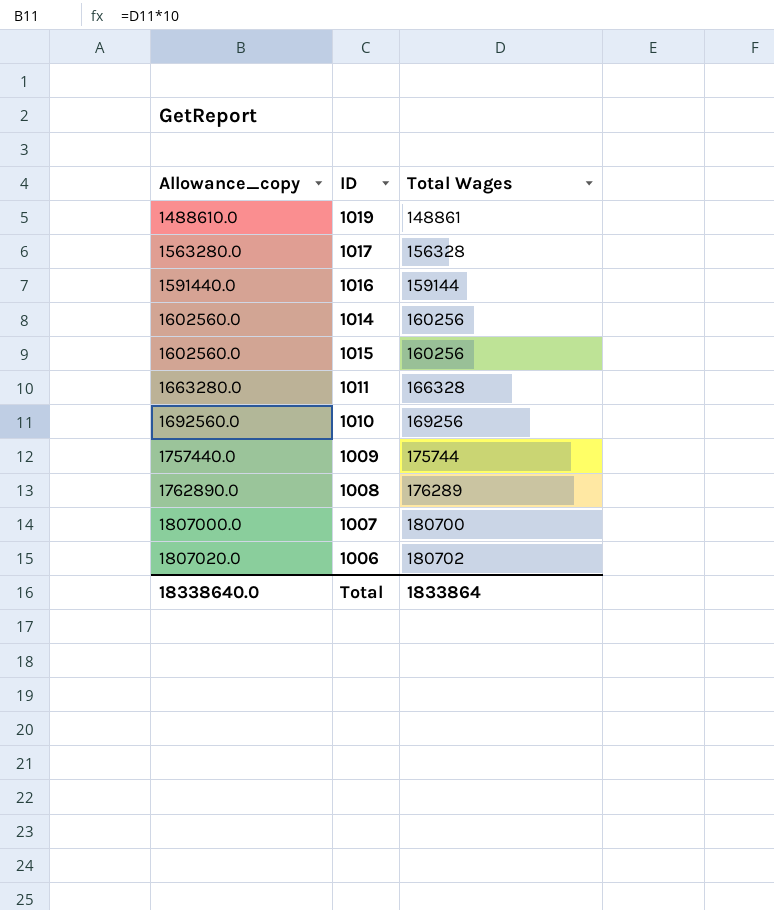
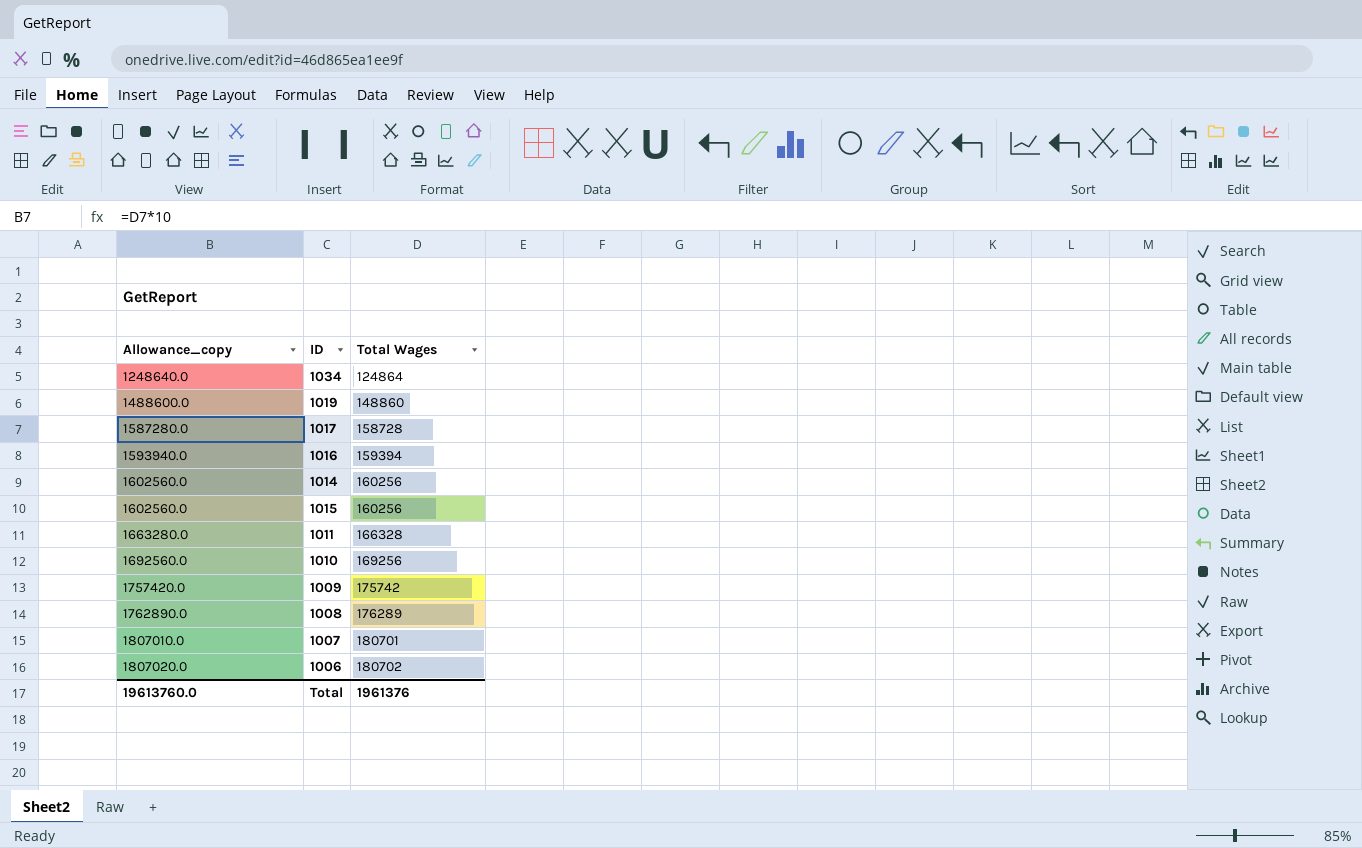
row 1034: none -> 1248640.0 | 124864
1019 | Allowance_copy: 1488610.0 -> 1488600.0
1019 | Total Wages: 148861 -> 148860
1017 | Allowance_copy: 1563280.0 -> 1587280.0
1017 | Total Wages: 156328 -> 158728
1016 | Allowance_copy: 1591440.0 -> 1593940.0
1016 | Total Wages: 159144 -> 159394
1009 | Allowance_copy: 1757440.0 -> 1757420.0
1009 | Total Wages: 175744 -> 175742
1007 | Allowance_copy: 1807000.0 -> 1807010.0
1007 | Total Wages: 180700 -> 180701
Total | Allowance_copy: 18338640.0 -> 19613760.0
Total | Total Wages: 1833864 -> 1961376

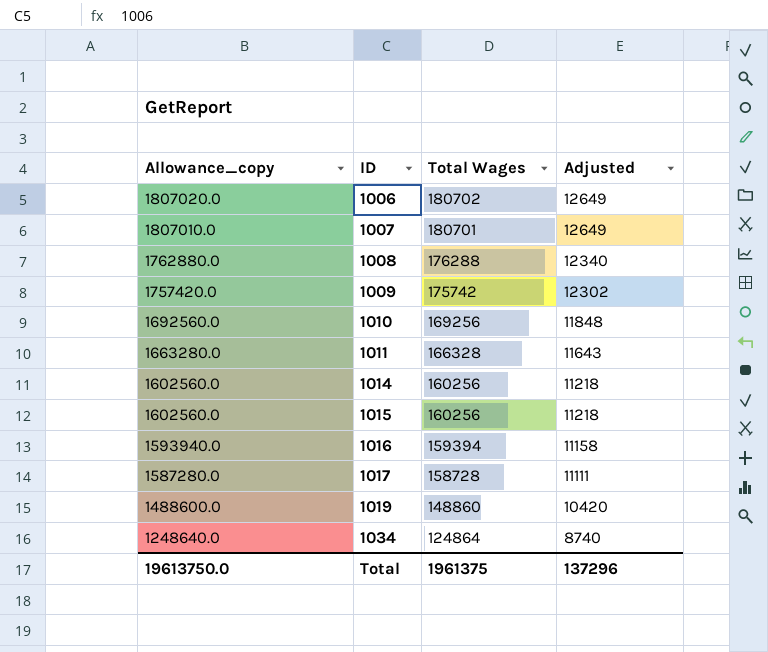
row order: Allowance_copy ascending -> Allowance_copy descending
column Adjusted | formula: none -> [Total Wages] * 0.07
1008 | Allowance_copy: 1762890.0 -> 1762880.0
1008 | Total Wages: 176289 -> 176288
Total | Allowance_copy: 19613760.0 -> 19613750.0
Total | Total Wages: 1961376 -> 1961375

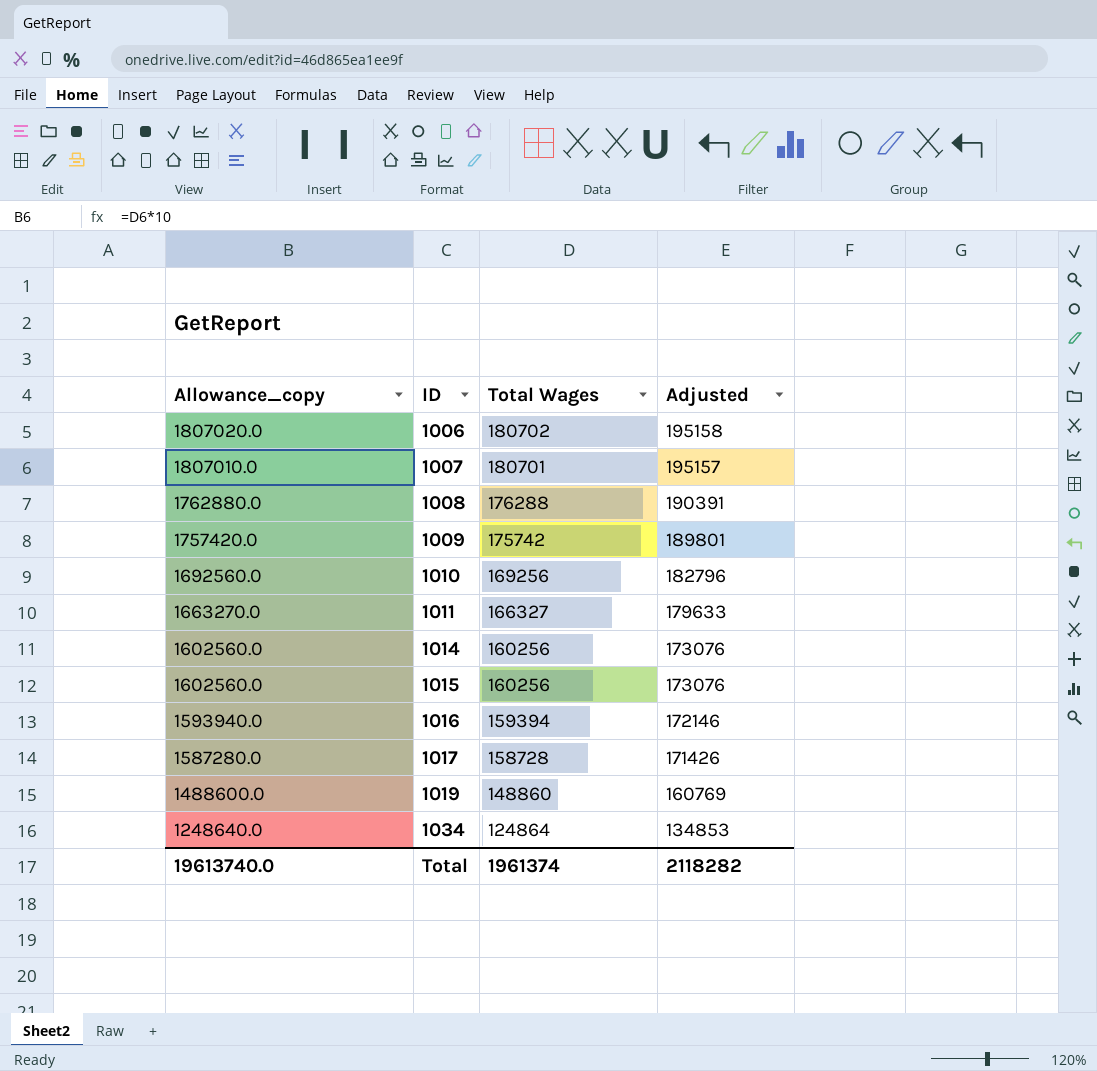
column Adjusted | formula: [Total Wages] * 0.07 -> [Total Wages] * 1.08
1011 | Allowance_copy: 1663280.0 -> 1663270.0
1011 | Total Wages: 166328 -> 166327
Total | Allowance_copy: 19613750.0 -> 19613740.0
Total | Total Wages: 1961375 -> 1961374
Total | Adjusted: 137296 -> 2118282

